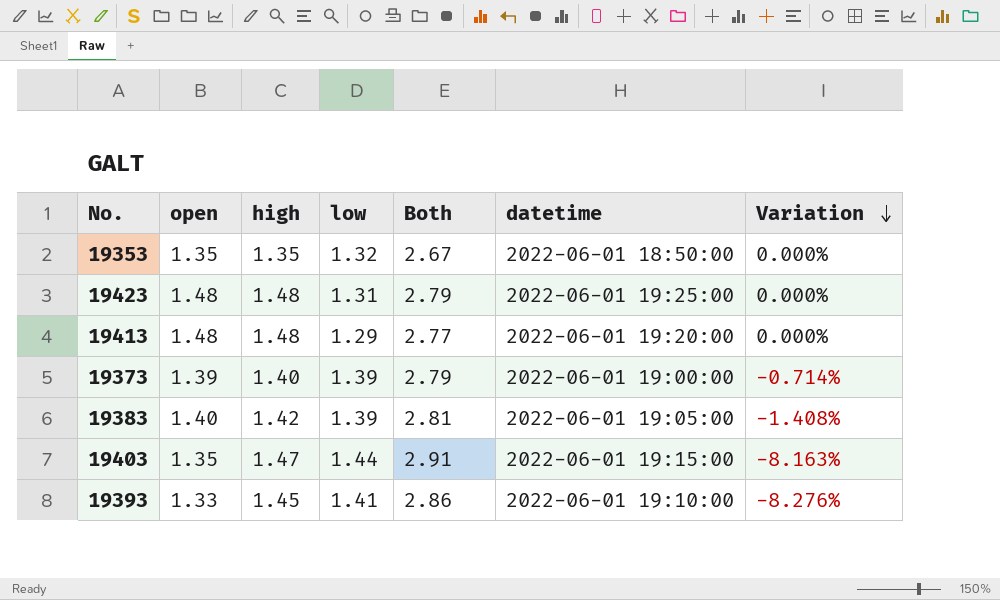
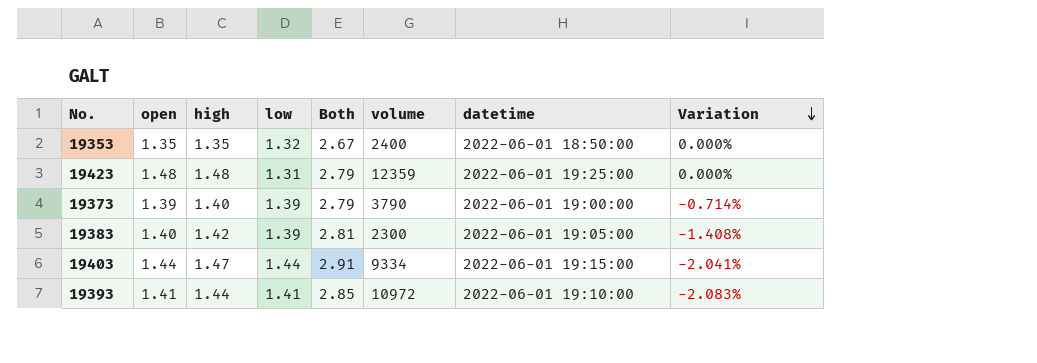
column volume | position: none -> 6
row 19413: 1.48 | 1.48 | 1.29 | 2.77 | 2022-06-01 19:20:00 | 0.000% -> none
19403 | open: 1.35 -> 1.44
19403 | Variation: -8.163% -> -2.041%
19393 | open: 1.33 -> 1.41
19393 | high: 1.45 -> 1.44
19393 | Both: 2.86 -> 2.85
19393 | Variation: -8.276% -> -2.083%

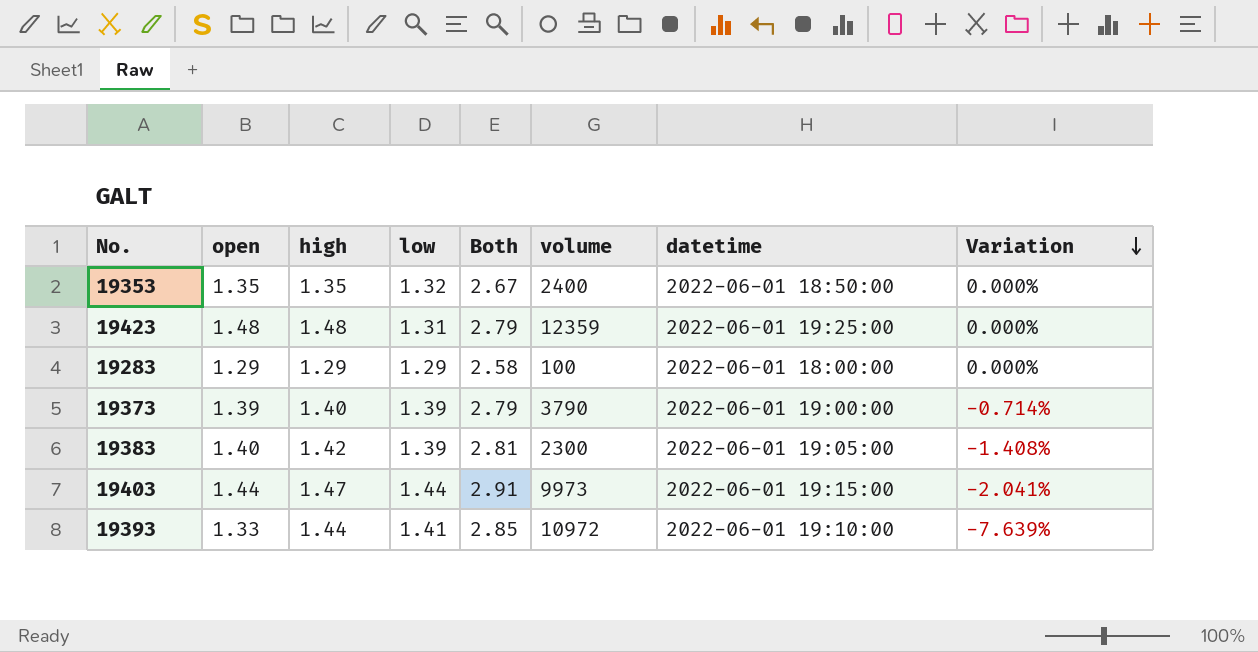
row 19283: none -> 1.29 | 1.29 | 1.29 | 2.58 | 100 | 2022-06-01 18:00:00 | 0.000%
19403 | volume: 9334 -> 9973
19393 | open: 1.41 -> 1.33
19393 | Variation: -2.083% -> -7.639%

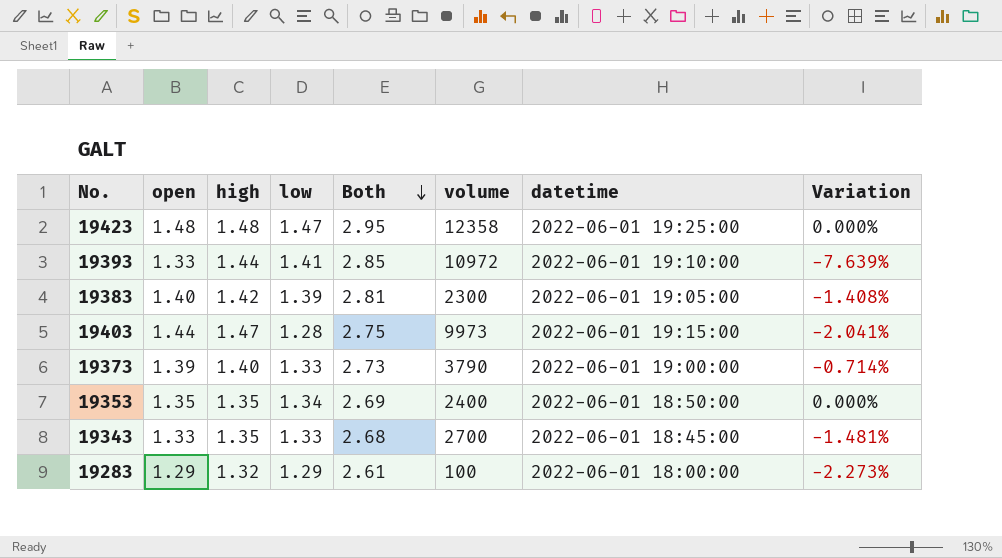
row order: Variation descending -> Both descending
19423 | low: 1.31 -> 1.47
19423 | Both: 2.79 -> 2.95
19423 | volume: 12359 -> 12358
19403 | low: 1.44 -> 1.28
19403 | Both: 2.91 -> 2.75
19373 | low: 1.39 -> 1.33
19373 | Both: 2.79 -> 2.73
19353 | low: 1.32 -> 1.34
19353 | Both: 2.67 -> 2.69
row 19343: none -> 1.33 | 1.35 | 1.33 | 2.68 | 2700 | 2022-06-01 18:45:00 | -1.481%
19283 | high: 1.29 -> 1.32
19283 | Both: 2.58 -> 2.61
19283 | Variation: 0.000% -> -2.273%

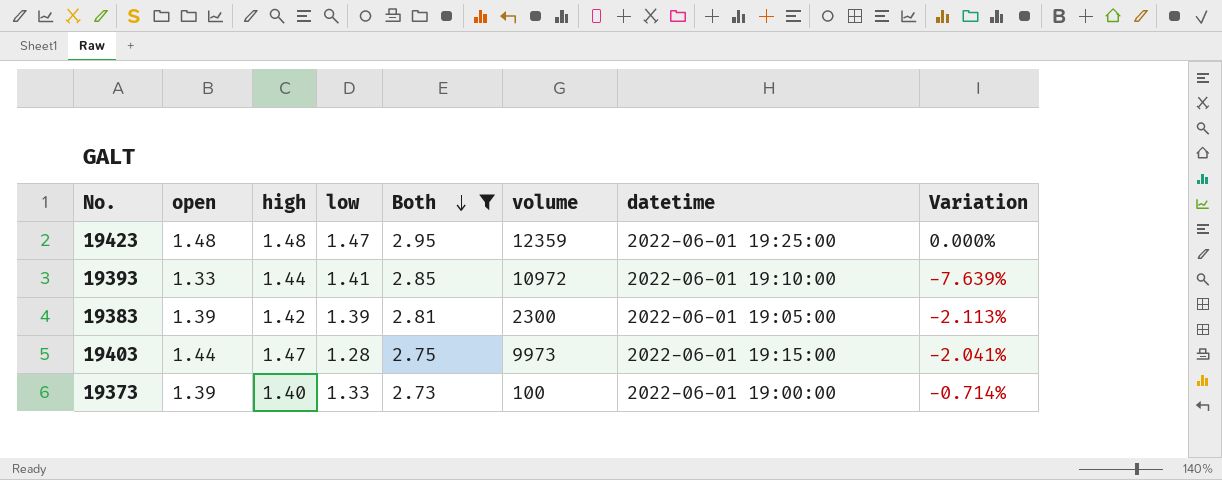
filter: none -> Both >= 2.73
19423 | volume: 12358 -> 12359
19383 | open: 1.40 -> 1.39
19383 | Variation: -1.408% -> -2.113%
19373 | volume: 3790 -> 100

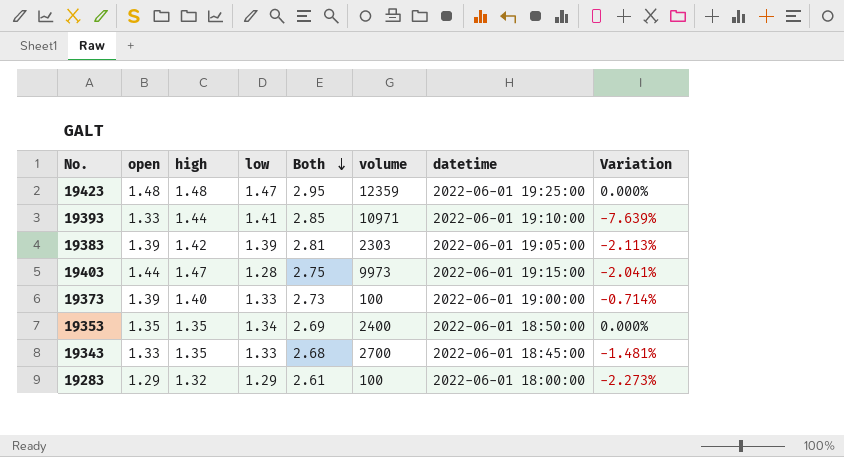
filter: Both >= 2.73 -> none
19393 | volume: 10972 -> 10971
19383 | volume: 2300 -> 2303

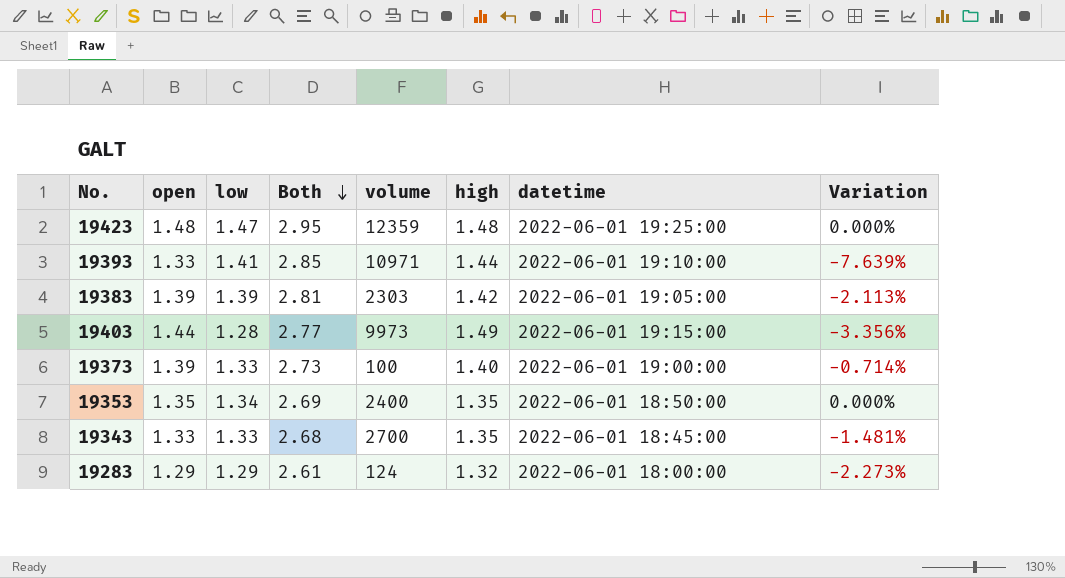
column high | position: 3 -> 6
19403 | Both: 2.75 -> 2.77
19403 | high: 1.47 -> 1.49
19403 | Variation: -2.041% -> -3.356%
19283 | volume: 100 -> 124

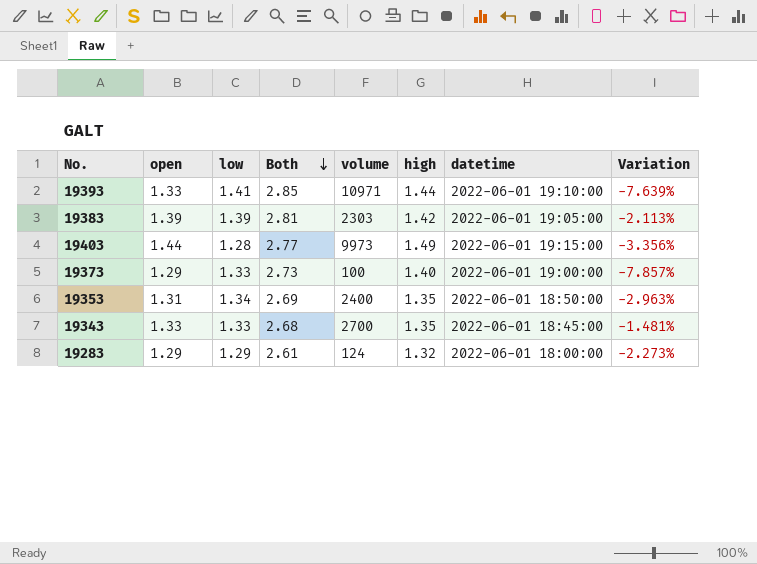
row 19423: 1.48 | 1.47 | 2.95 | 12359 | 1.48 | 2022-06-01 19:25:00 | 0.000% -> none
19373 | open: 1.39 -> 1.29
19373 | Variation: -0.714% -> -7.857%
19353 | open: 1.35 -> 1.31
19353 | Variation: 0.000% -> -2.963%

